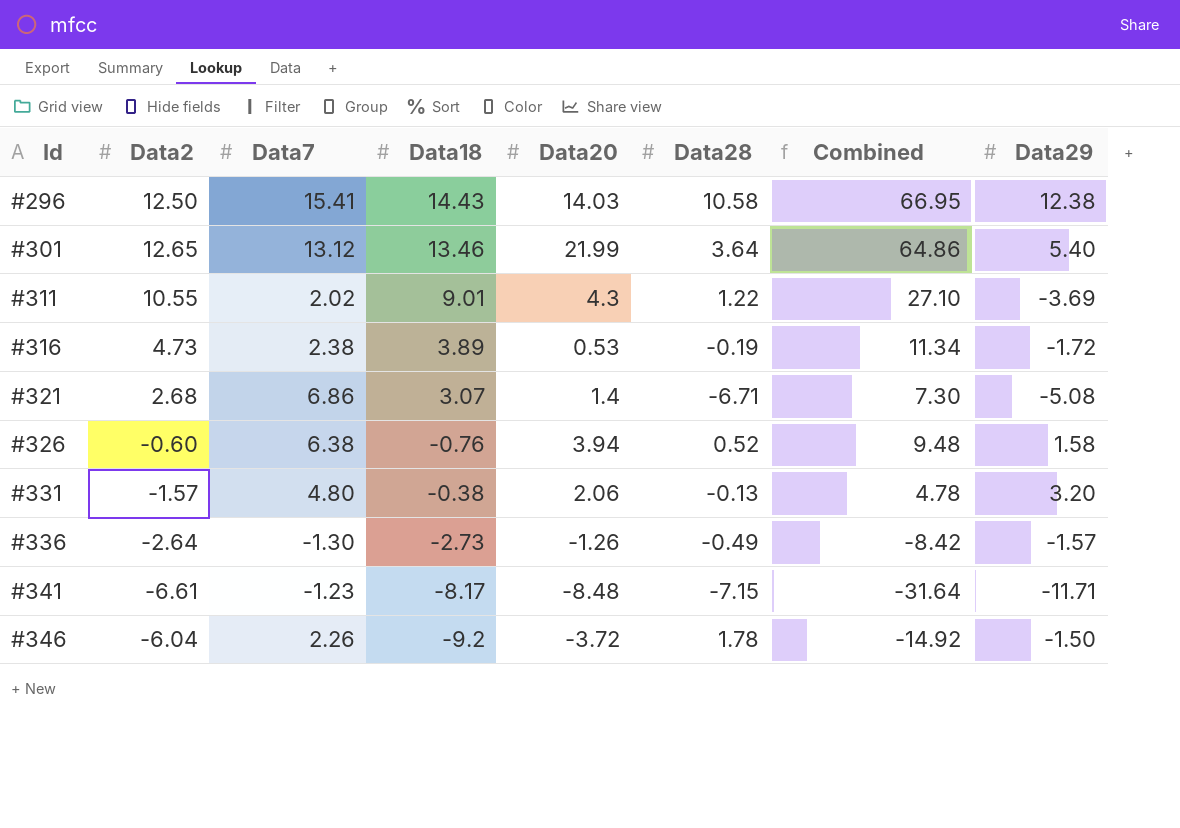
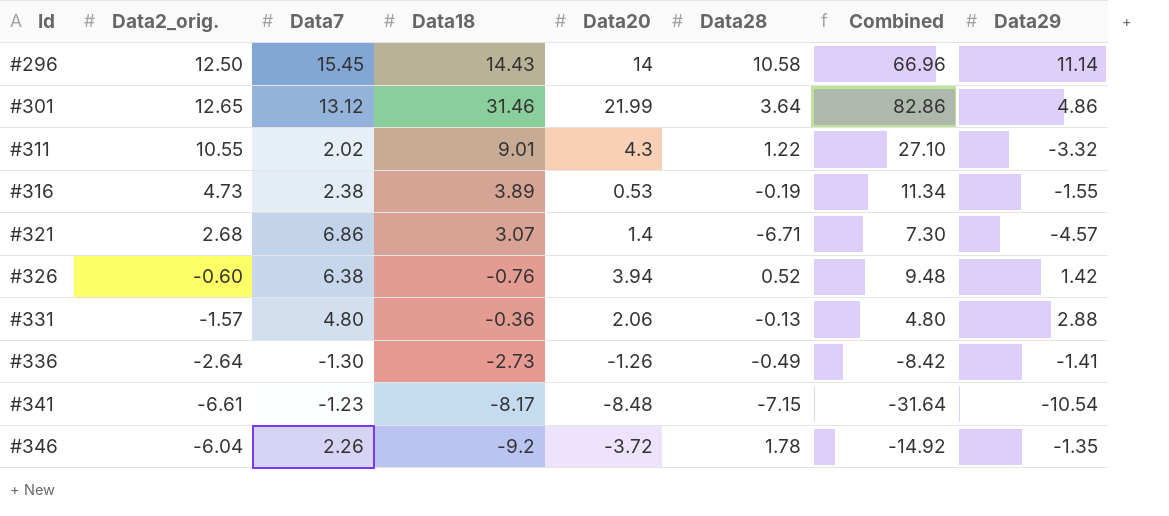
column name: Data2 -> Data2_orig.
#296 | Data7: 15.41 -> 15.45
#296 | Data20: 14.03 -> 14
#296 | Combined: 66.95 -> 66.96
#296 | Data29: 12.38 -> 11.14
#301 | Data18: 13.46 -> 31.46
#301 | Combined: 64.86 -> 82.86
#301 | Data29: 5.40 -> 4.86
#311 | Data29: -3.69 -> -3.32
#316 | Data29: -1.72 -> -1.55
#321 | Data29: -5.08 -> -4.57
#326 | Data29: 1.58 -> 1.42
#331 | Data18: -0.38 -> -0.36
#331 | Combined: 4.78 -> 4.80
#331 | Data29: 3.20 -> 2.88
#336 | Data29: -1.57 -> -1.41
#341 | Data29: -11.71 -> -10.54
#346 | Data29: -1.50 -> -1.35

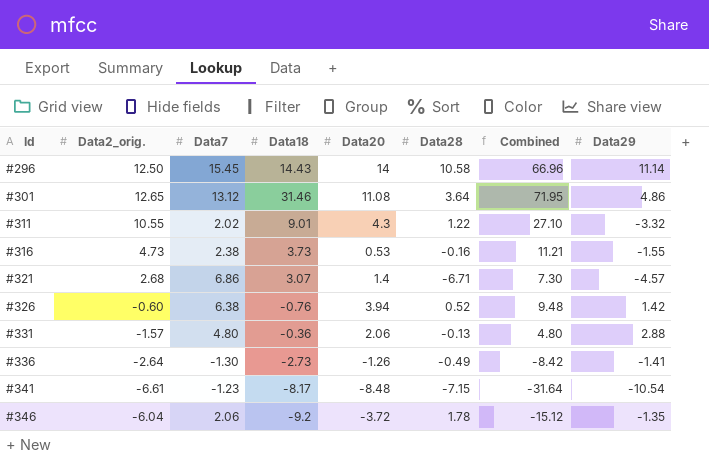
#301 | Data20: 21.99 -> 11.08
#301 | Combined: 82.86 -> 71.95
#316 | Data18: 3.89 -> 3.73
#316 | Data28: -0.19 -> -0.16
#316 | Combined: 11.34 -> 11.21
#346 | Data7: 2.26 -> 2.06
#346 | Combined: -14.92 -> -15.12

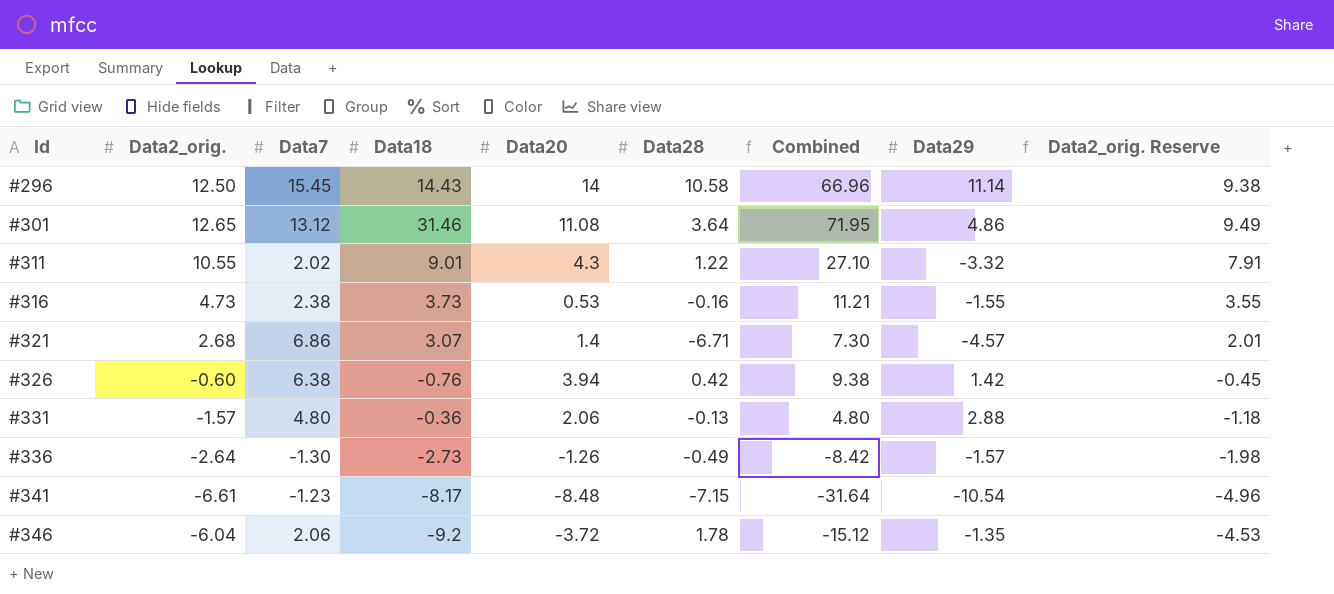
column Data2_orig. Reserve | formula: none -> [Data2_orig.] * 0.75
#326 | Data28: 0.52 -> 0.42
#326 | Combined: 9.48 -> 9.38
#336 | Data29: -1.41 -> -1.57

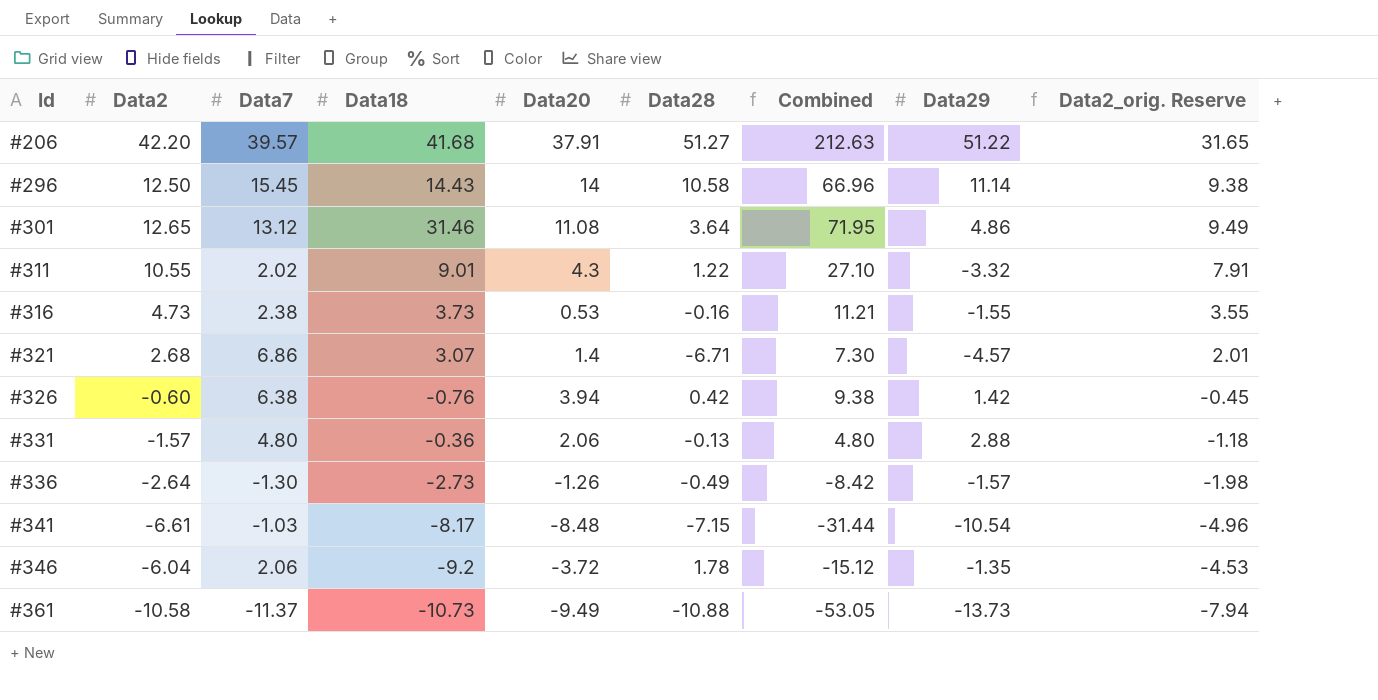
column name: Data2_orig. -> Data2
row #206: none -> 42.20 | 39.57 | 41.68 | 37.91 | 51.27 | 212.63 | 51.22 | 31.65
#341 | Data7: -1.23 -> -1.03
#341 | Combined: -31.64 -> -31.44
row #361: none -> -10.58 | -11.37 | -10.73 | -9.49 | -10.88 | -53.05 | -13.73 | -7.94

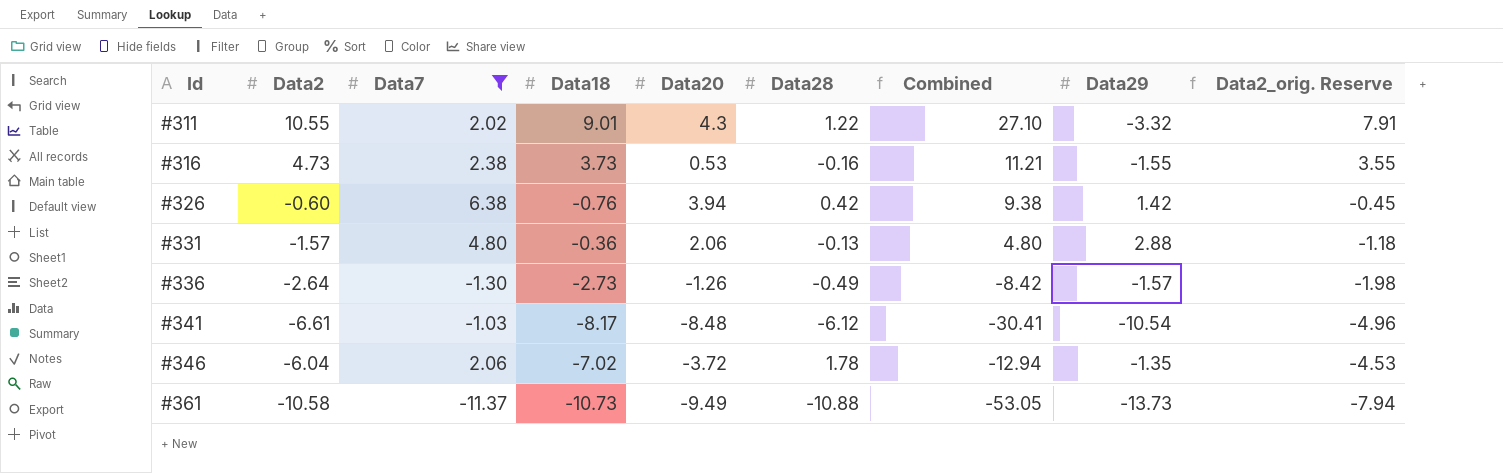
filter: none -> Data7 <= 6.38
#341 | Data28: -7.15 -> -6.12
#341 | Combined: -31.44 -> -30.41
#346 | Data18: -9.2 -> -7.02
#346 | Combined: -15.12 -> -12.94

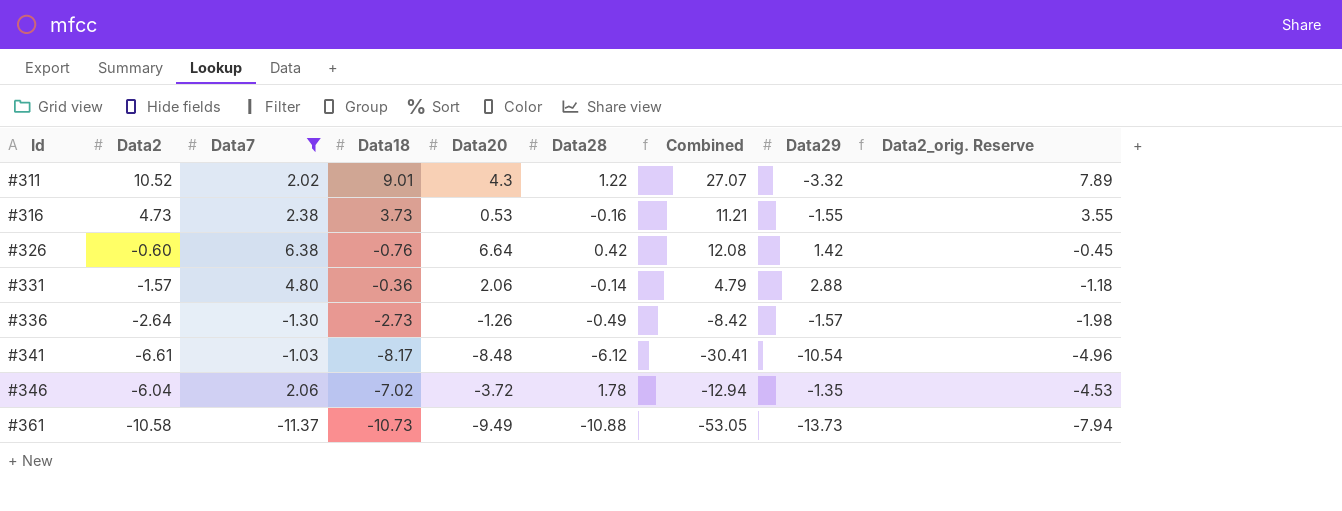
#311 | Data2: 10.55 -> 10.52
#311 | Combined: 27.10 -> 27.07
#311 | Data2_orig. Reserve: 7.91 -> 7.89
#326 | Data20: 3.94 -> 6.64
#326 | Combined: 9.38 -> 12.08
#331 | Data28: -0.13 -> -0.14
#331 | Combined: 4.80 -> 4.79

